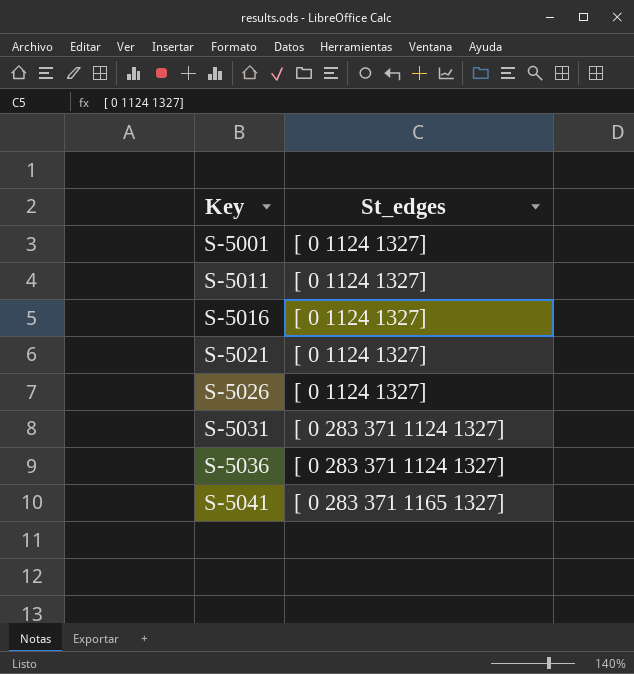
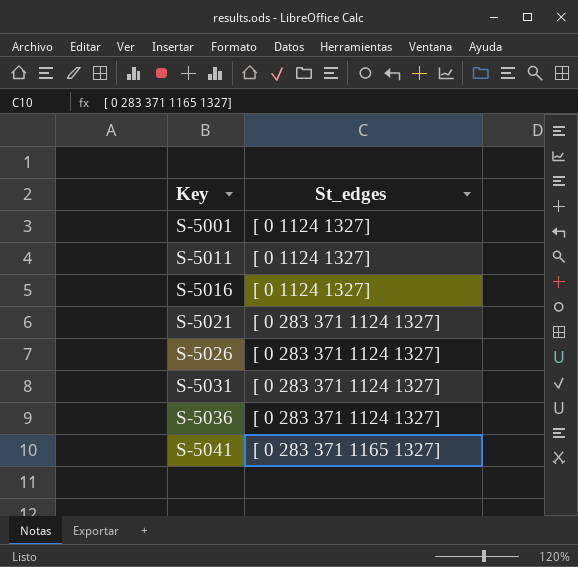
S-5021 | St_edges: [ 0 1124 1327] -> [ 0 283 371 1124 1327]
S-5026 | St_edges: [ 0 1124 1327] -> [ 0 283 371 1124 1327]

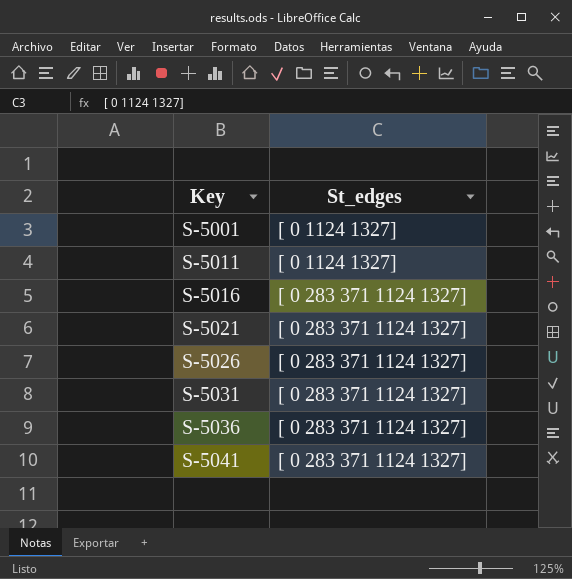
S-5016 | St_edges: [ 0 1124 1327] -> [ 0 283 371 1124 1327]
S-5041 | St_edges: [ 0 283 371 1165 1327] -> [ 0 283 371 1124 1327]

